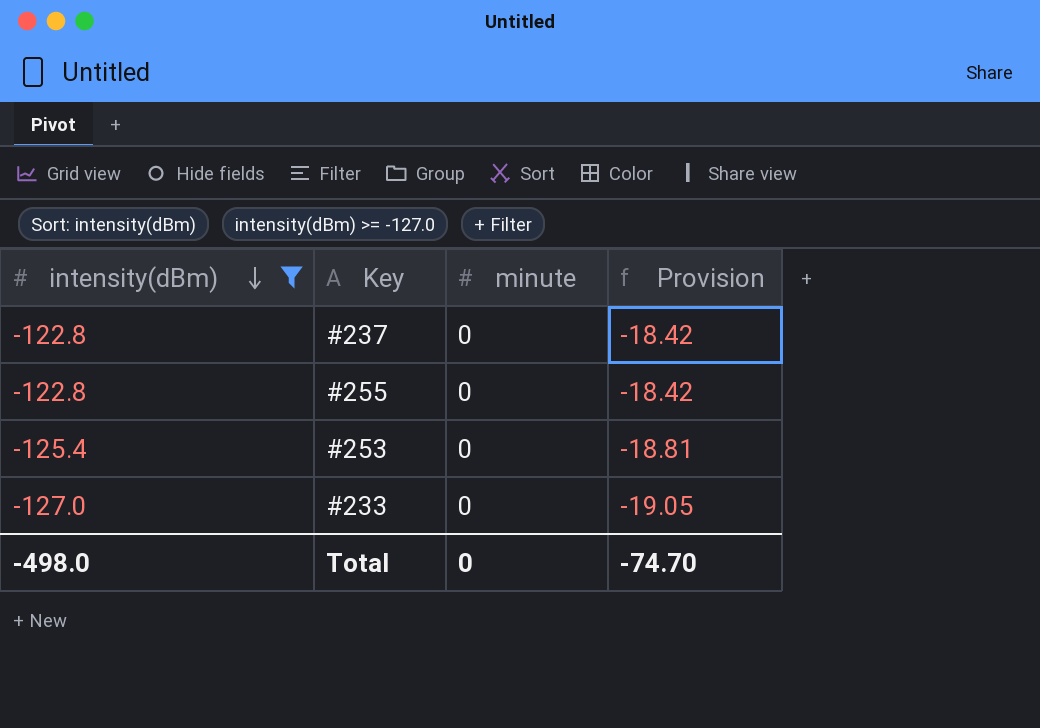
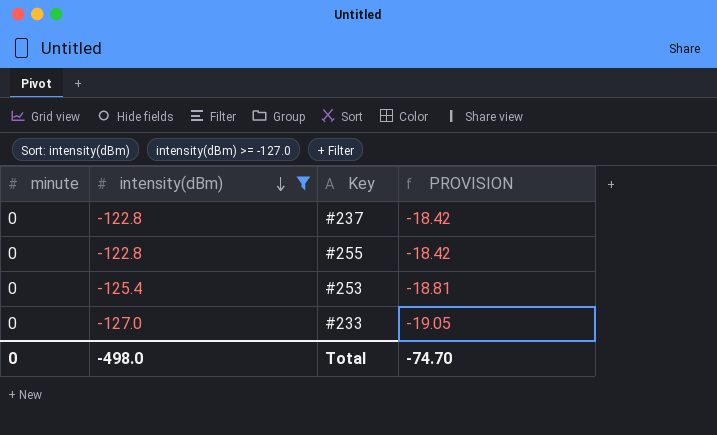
column minute | position: 3 -> 1
column name: Provision -> PROVISION

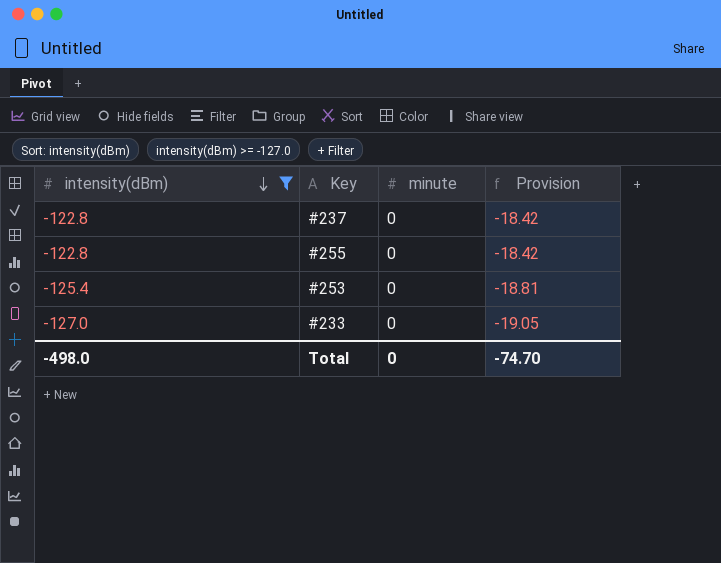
column minute | position: 1 -> 3
column name: PROVISION -> Provision

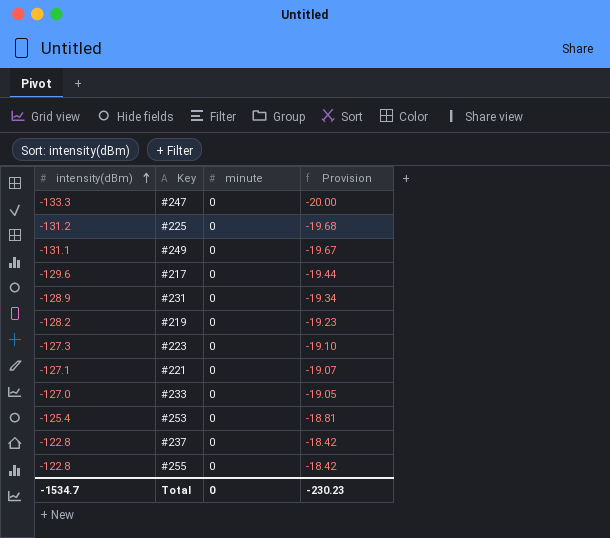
filter: intensity(dBm) >= -127.0 -> none
row order: intensity(dBm) descending -> intensity(dBm) ascending
Total | intensity(dBm): -498.0 -> -1534.7
Total | Provision: -74.70 -> -230.23

